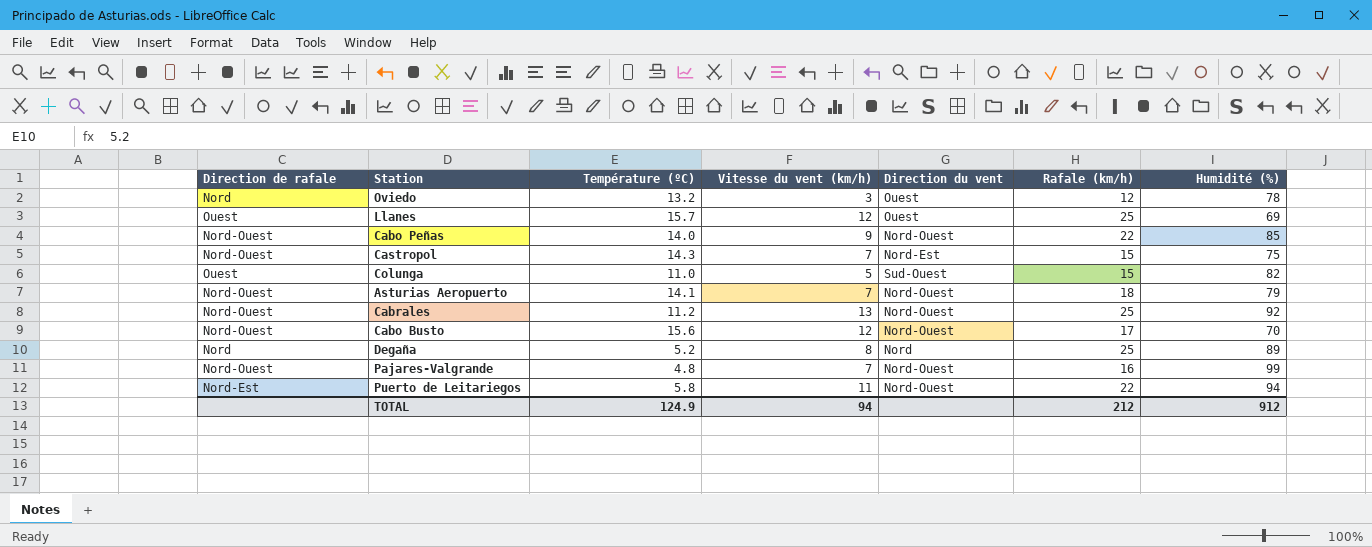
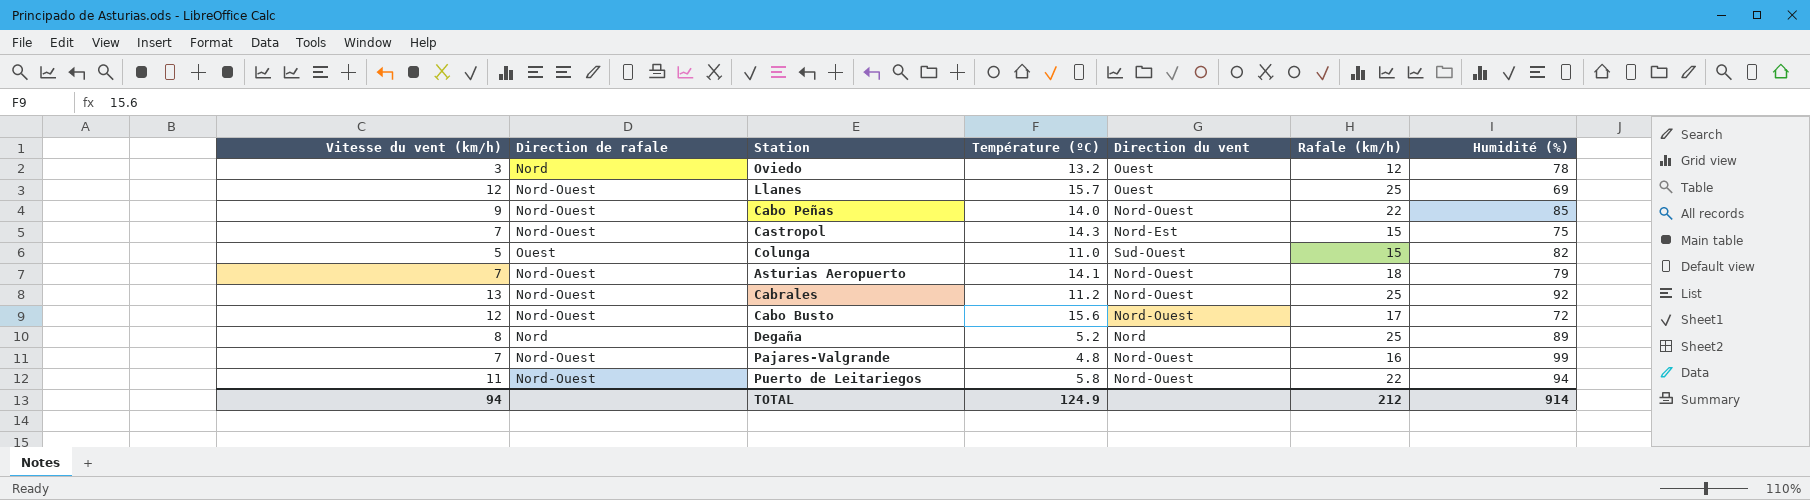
column Vitesse du vent (km/h) | position: 4 -> 1
Llanes | Direction de rafale: Ouest -> Nord-Ouest
Cabo Busto | Humidité (%): 70 -> 72
Puerto de Leitariegos | Direction de rafale: Nord-Est -> Nord-Ouest
TOTAL | Humidité (%): 912 -> 914

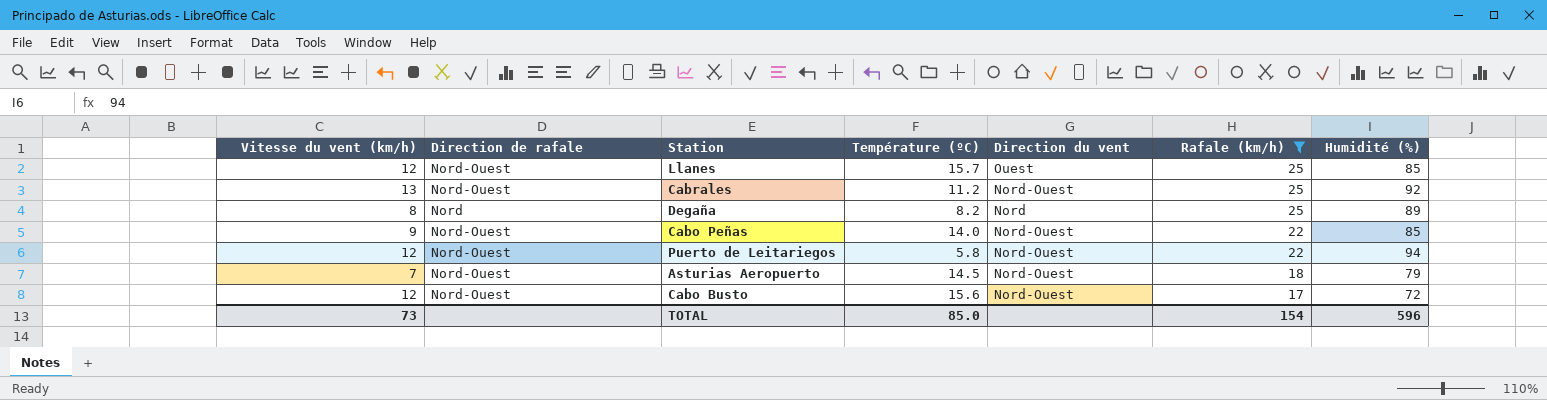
filter: none -> Rafale (km/h) >= 17
row order: none -> Rafale (km/h) descending
Llanes | Humidité (%): 69 -> 85
Degaña | Température (ºC): 5.2 -> 8.2
Puerto de Leitariegos | Vitesse du vent (km/h): 11 -> 12
Asturias Aeropuerto | Température (ºC): 14.1 -> 14.5
TOTAL | Vitesse du vent (km/h): 94 -> 73
TOTAL | Température (ºC): 124.9 -> 85.0
TOTAL | Rafale (km/h): 212 -> 154
TOTAL | Humidité (%): 914 -> 596

